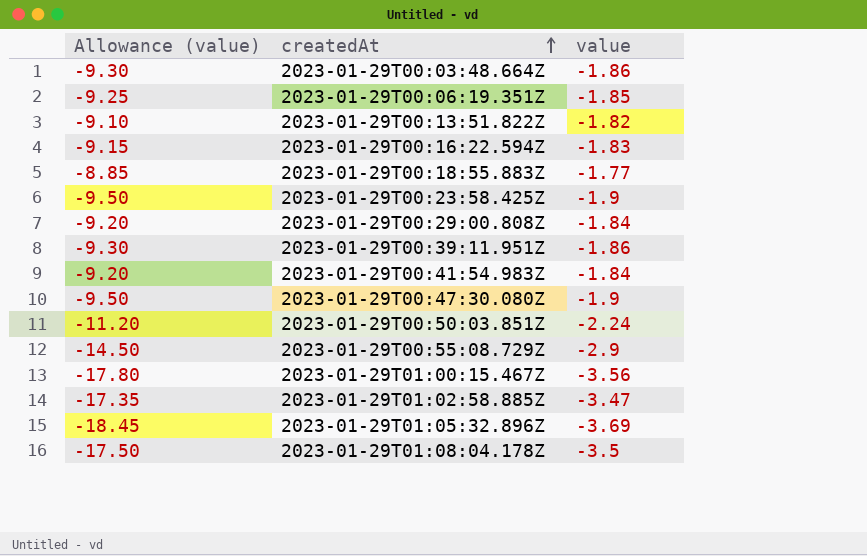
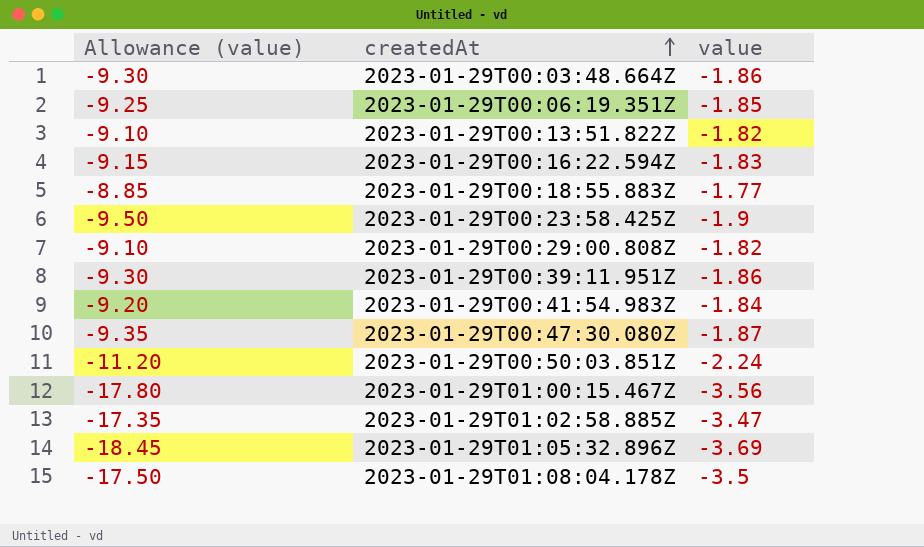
row 2023-01-29T00:55:08.729Z: -14.50 | -2.9 -> none
2023-01-29T00:29:00.808Z | Allowance (value): -9.20 -> -9.10
2023-01-29T00:29:00.808Z | value: -1.84 -> -1.82
2023-01-29T00:47:30.080Z | Allowance (value): -9.50 -> -9.35
2023-01-29T00:47:30.080Z | value: -1.9 -> -1.87

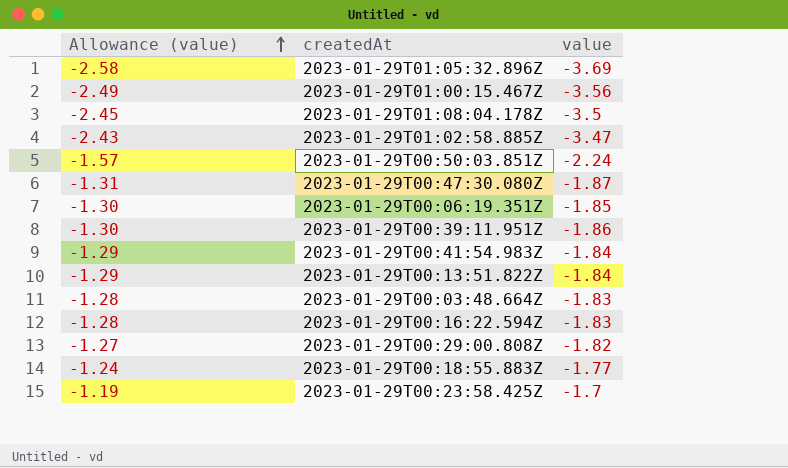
row order: createdAt ascending -> Allowance (value) ascending
column Allowance (value) | formula: [value] * 5 -> [value] * 0.7
2023-01-29T00:13:51.822Z | value: -1.82 -> -1.84
2023-01-29T00:03:48.664Z | value: -1.86 -> -1.83
2023-01-29T00:23:58.425Z | value: -1.9 -> -1.7

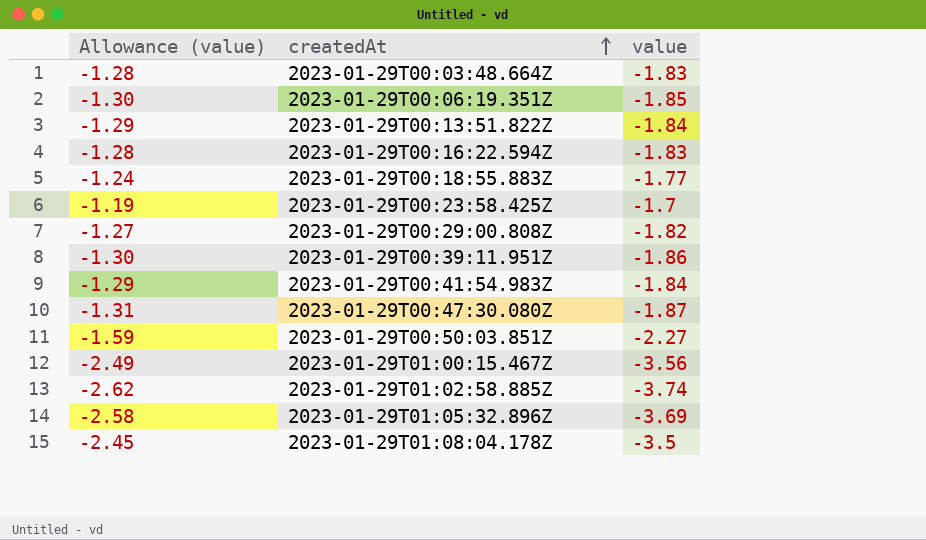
row order: Allowance (value) ascending -> createdAt ascending
2023-01-29T00:50:03.851Z | Allowance (value): -1.57 -> -1.59
2023-01-29T00:50:03.851Z | value: -2.24 -> -2.27
2023-01-29T01:02:58.885Z | Allowance (value): -2.43 -> -2.62
2023-01-29T01:02:58.885Z | value: -3.47 -> -3.74

